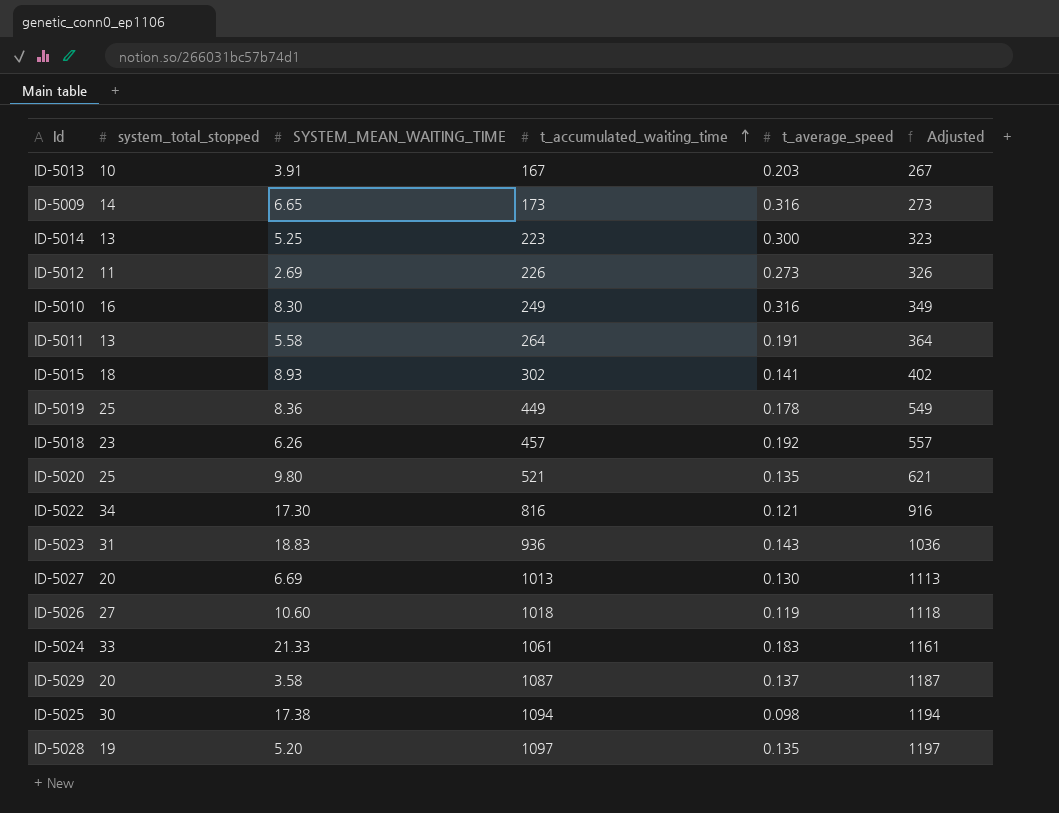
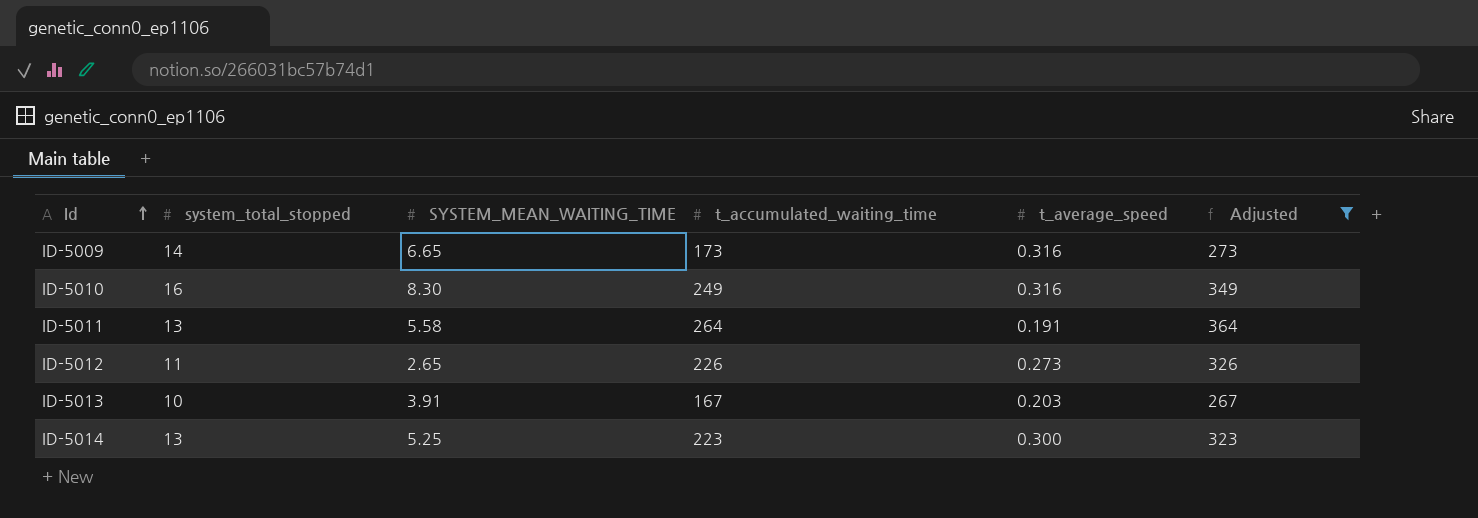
filter: none -> Adjusted <= 364
row order: t_accumulated_waiting_time ascending -> Id ascending
ID-5012 | SYSTEM_MEAN_WAITING_TIME: 2.69 -> 2.65

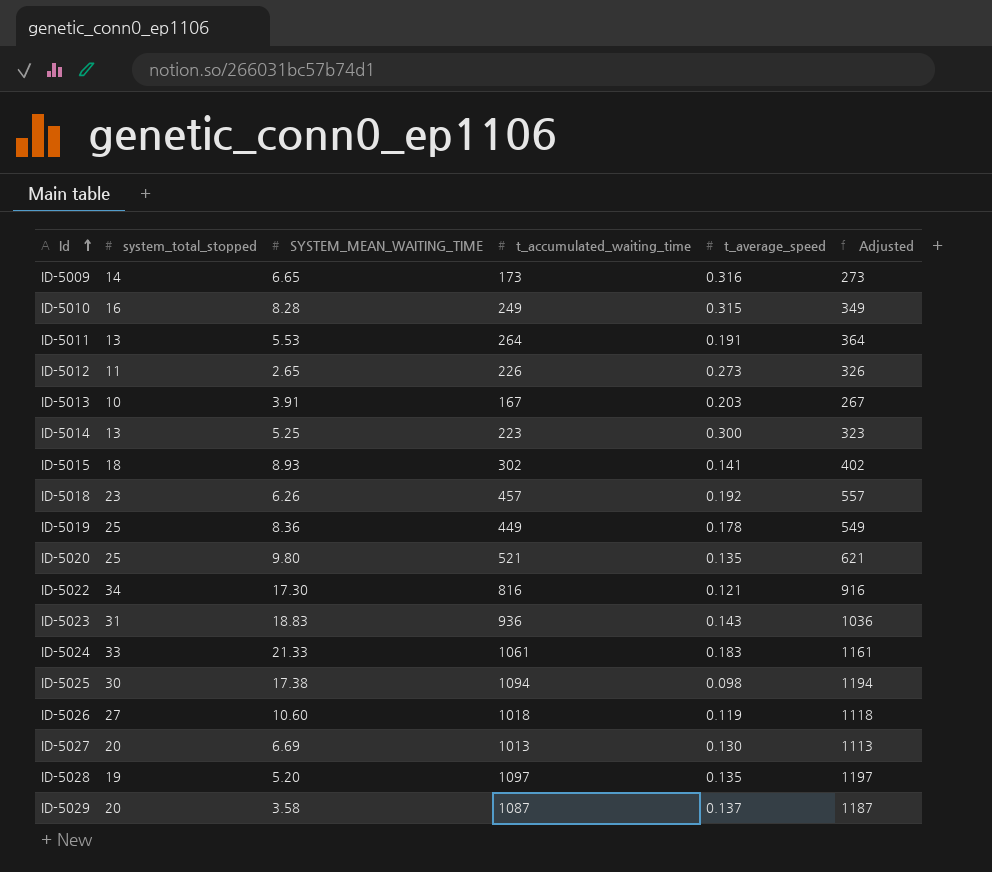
filter: Adjusted <= 364 -> none
ID-5010 | SYSTEM_MEAN_WAITING_TIME: 8.30 -> 8.28
ID-5010 | t_average_speed: 0.316 -> 0.315
ID-5011 | SYSTEM_MEAN_WAITING_TIME: 5.58 -> 5.53

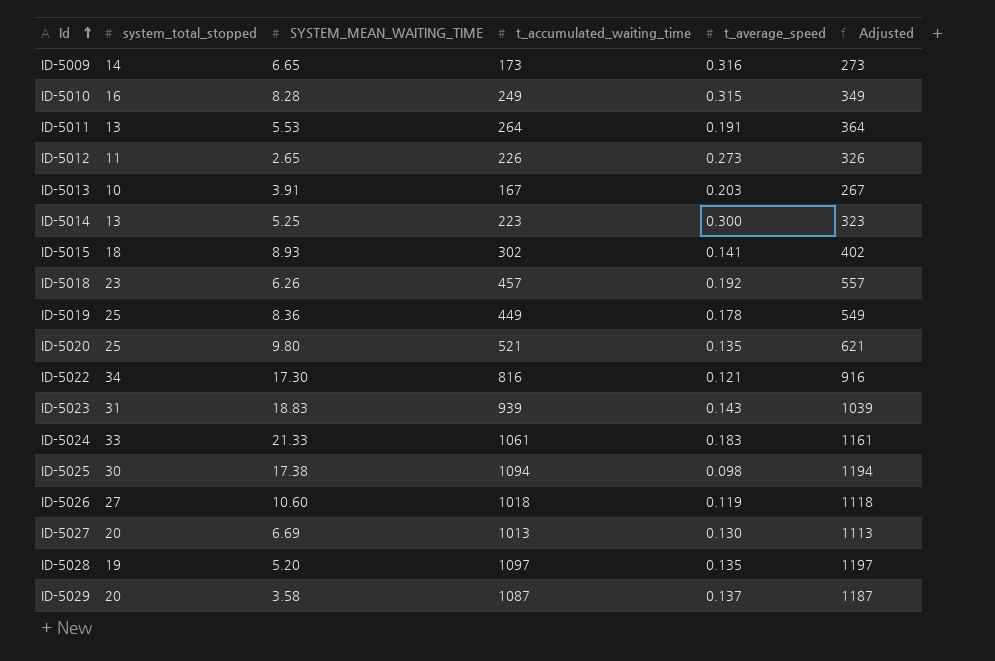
ID-5023 | t_accumulated_waiting_time: 936 -> 939
ID-5023 | Adjusted: 1036 -> 1039

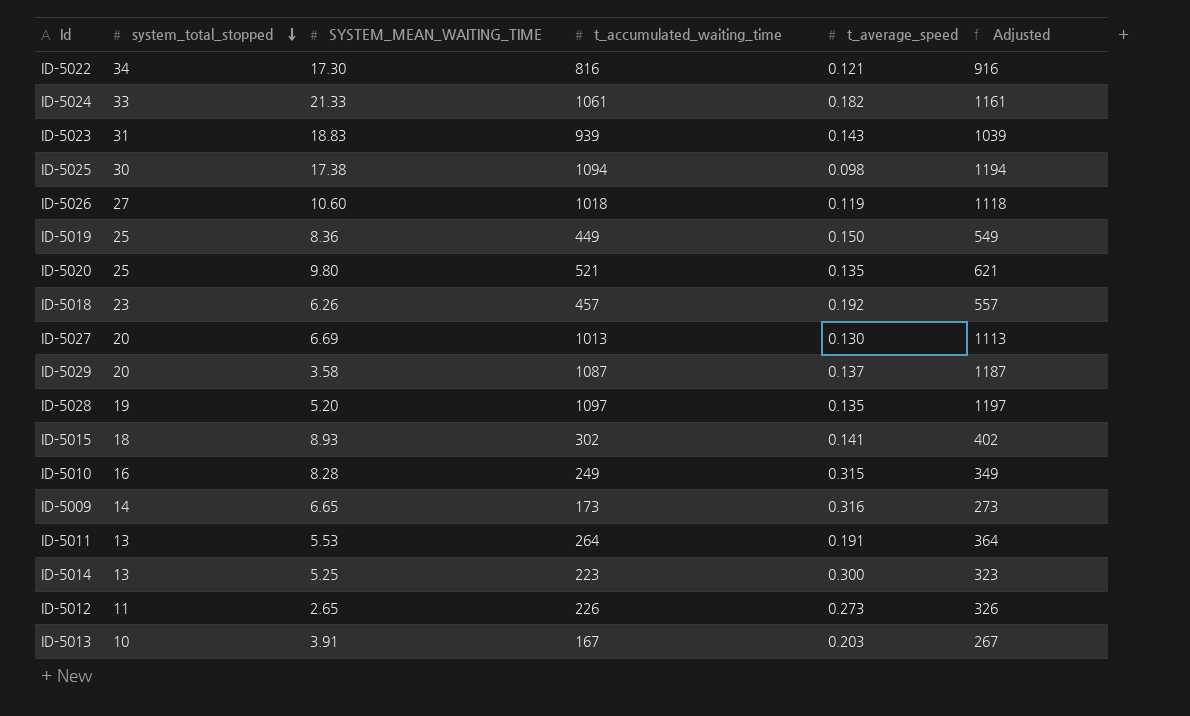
row order: Id ascending -> system_total_stopped descending
ID-5024 | t_average_speed: 0.183 -> 0.182
ID-5019 | t_average_speed: 0.178 -> 0.150

